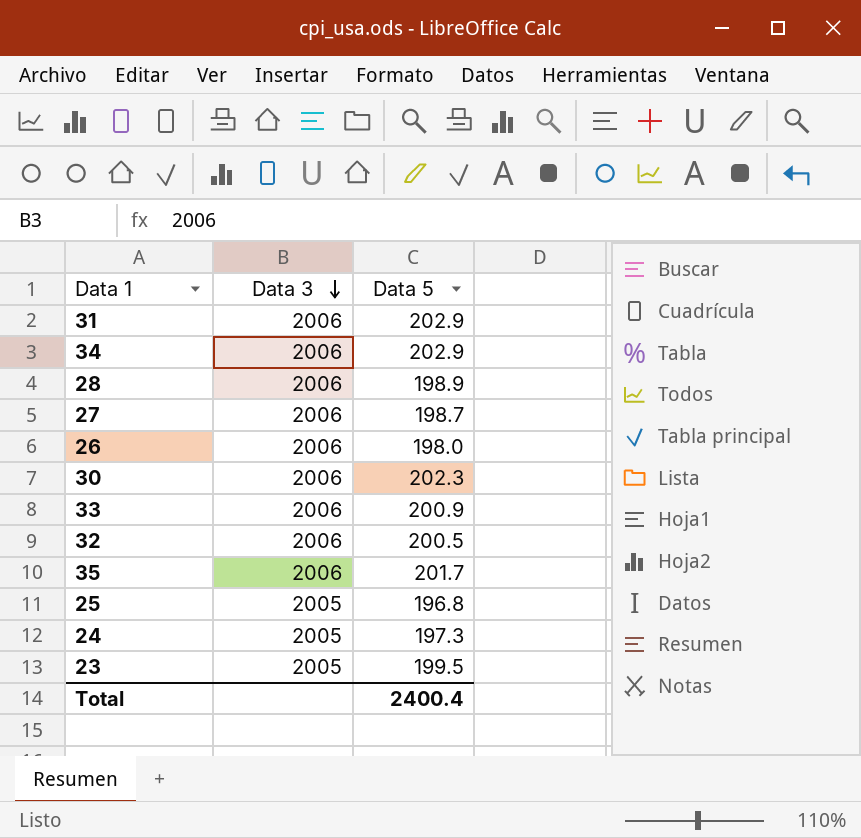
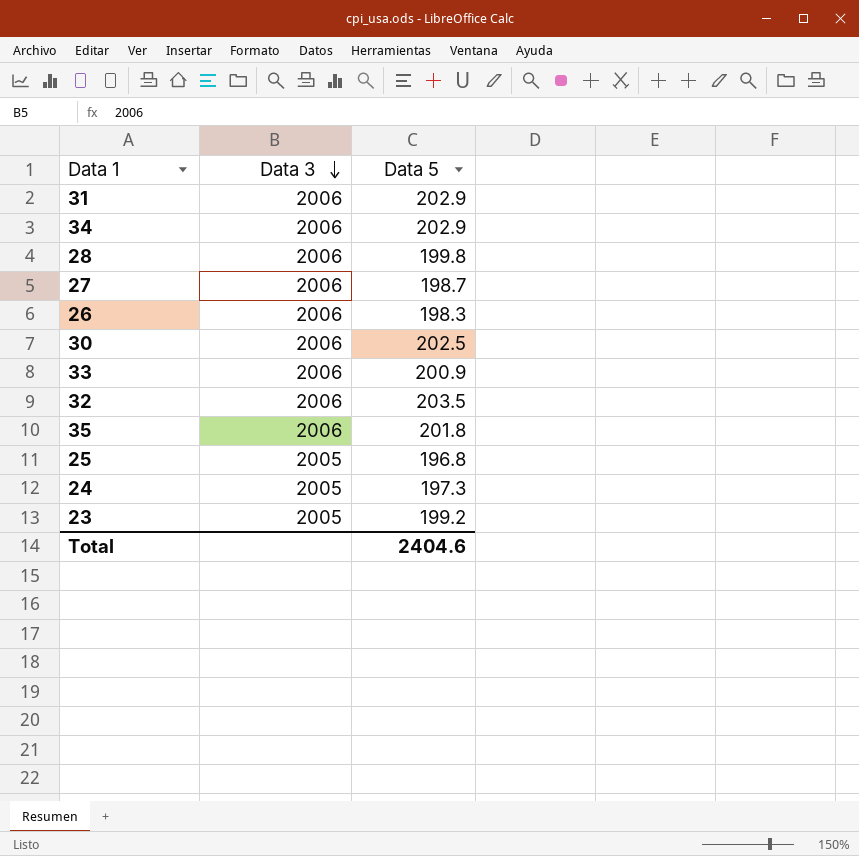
28 | Data 5: 198.9 -> 199.8
26 | Data 5: 198.0 -> 198.3
30 | Data 5: 202.3 -> 202.5
32 | Data 5: 200.5 -> 203.5
35 | Data 5: 201.7 -> 201.8
23 | Data 5: 199.5 -> 199.2
Total | Data 5: 2400.4 -> 2404.6

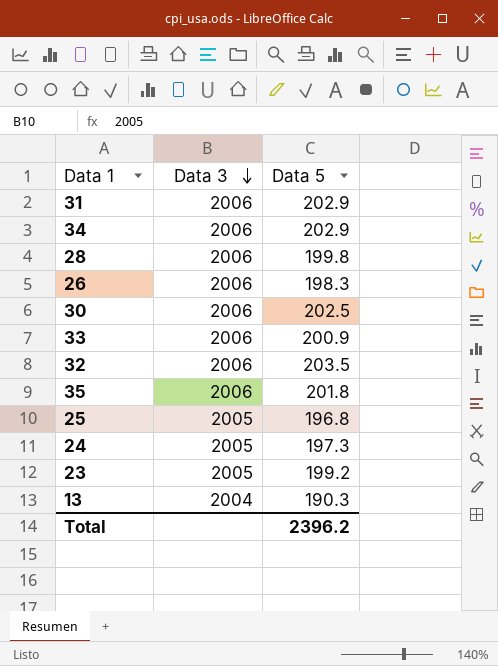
row 27: 2006 | 198.7 -> none
row 13: none -> 2004 | 190.3
Total | Data 5: 2404.6 -> 2396.2

